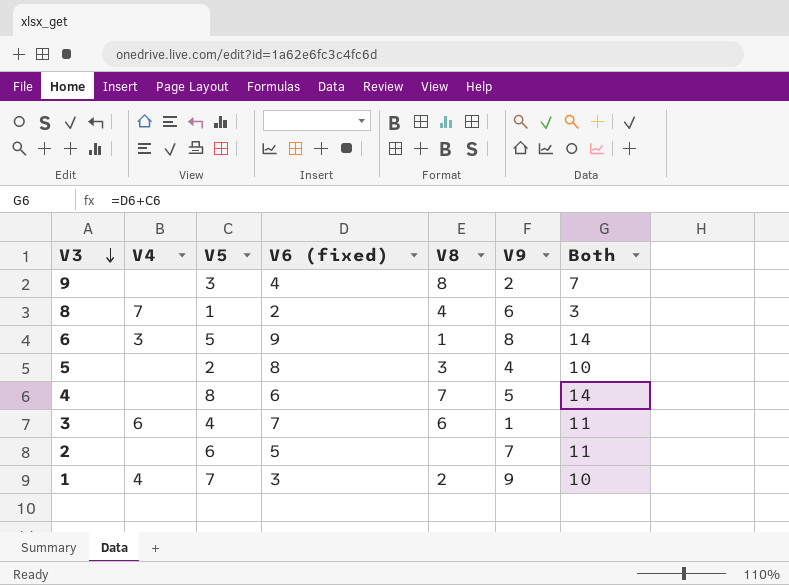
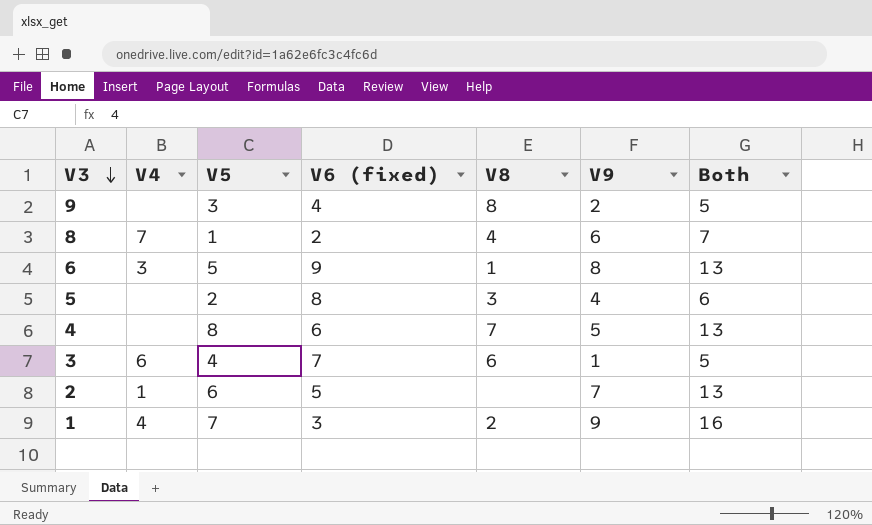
column Both | formula: [V5] + [V6 (fixed)] -> [V5] + [V9]
2 | V4: none -> 1

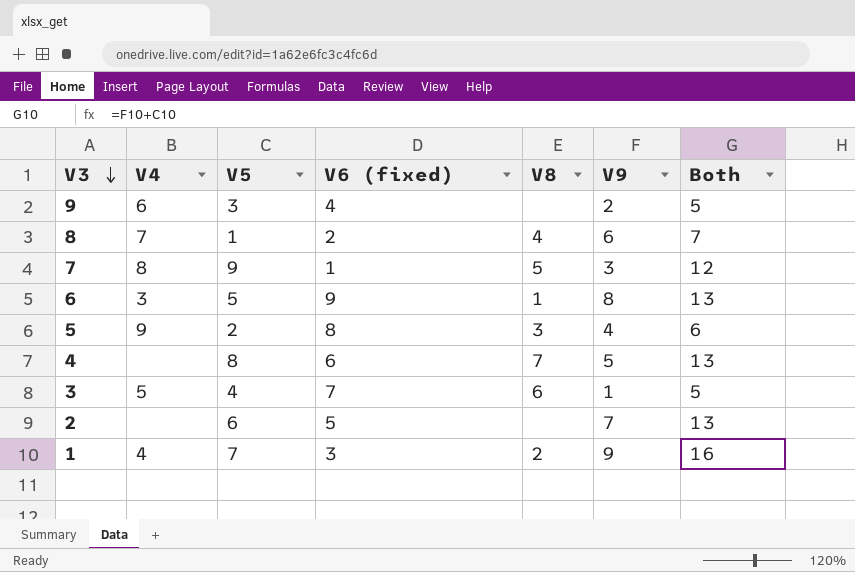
9 | V4: none -> 6
9 | V8: 8 -> none
row 7: none -> 8 | 9 | 1 | 5 | 3 | 12
5 | V4: none -> 9
3 | V4: 6 -> 5
2 | V4: 1 -> none

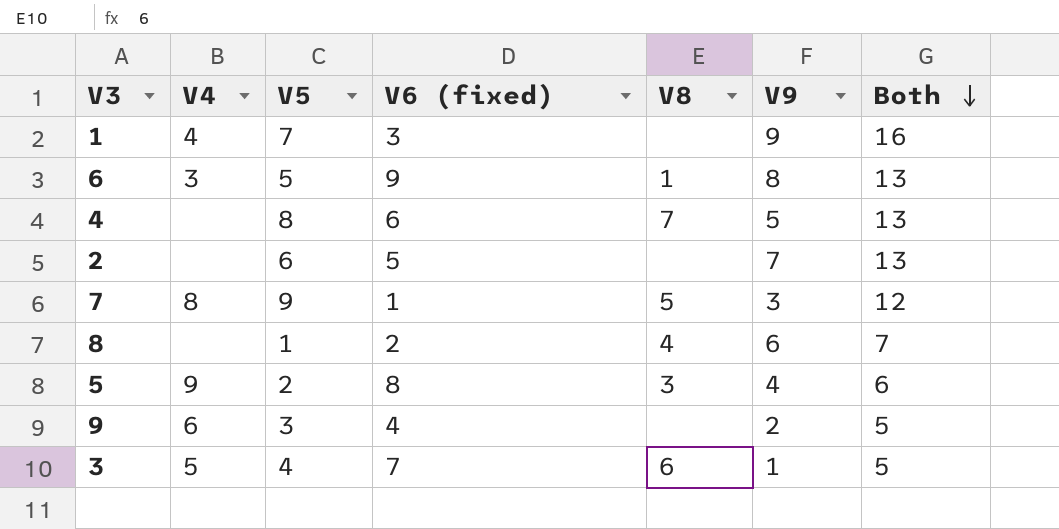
row order: V3 descending -> Both descending
1 | V8: 2 -> none
8 | V4: 7 -> none

